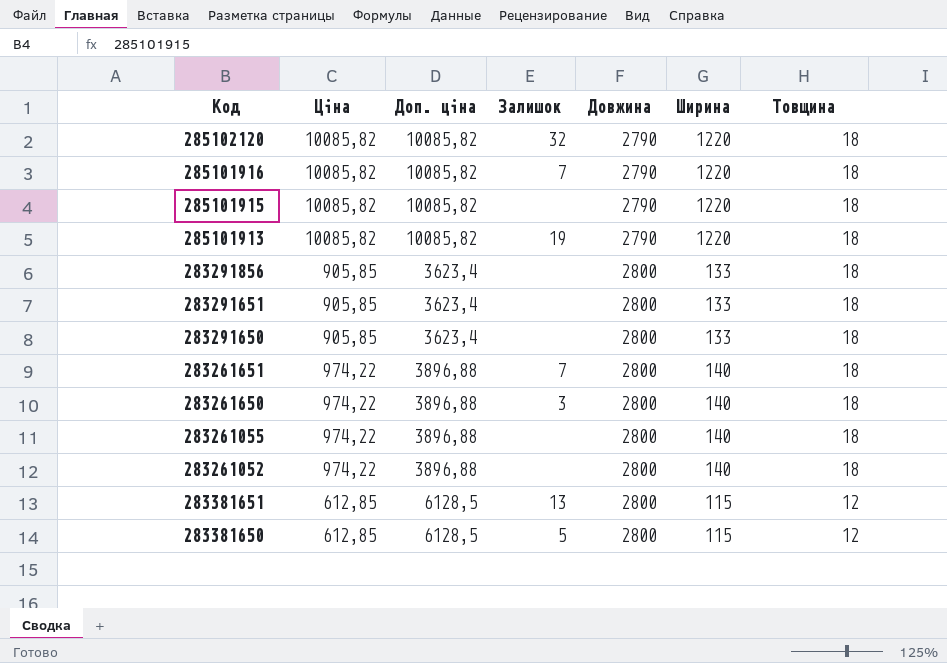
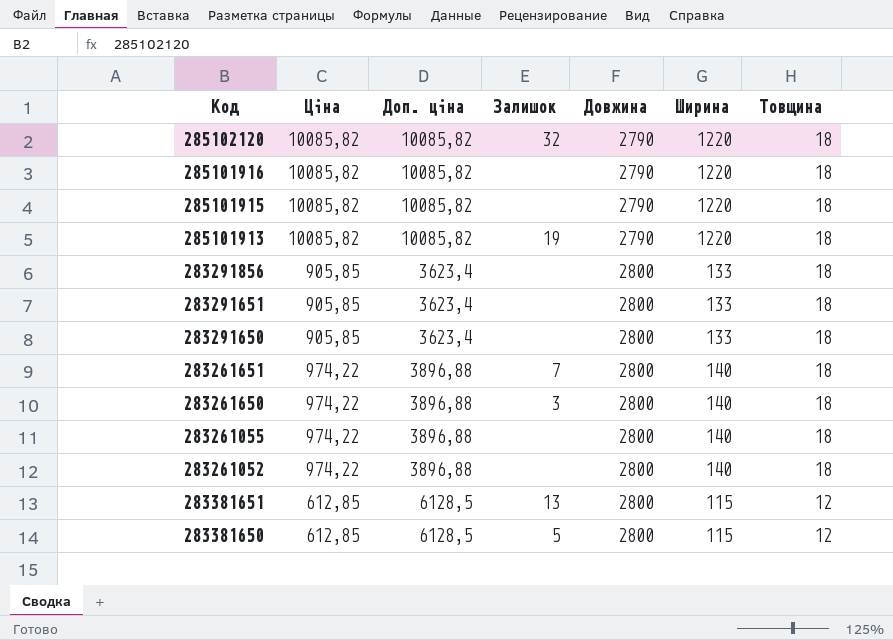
285101916 | Залишок: 7 -> none

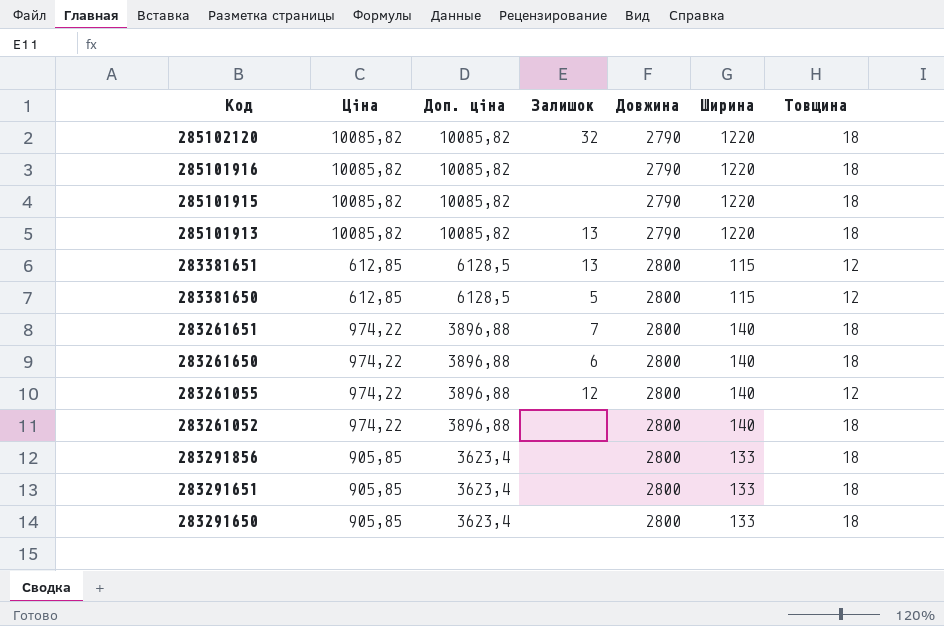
row order: Довжина ascending -> Доп. ціна descending
285101913 | Залишок: 19 -> 13
283261650 | Залишок: 3 -> 6
283261055 | Залишок: none -> 12
283261055 | Товщина: 18 -> 12

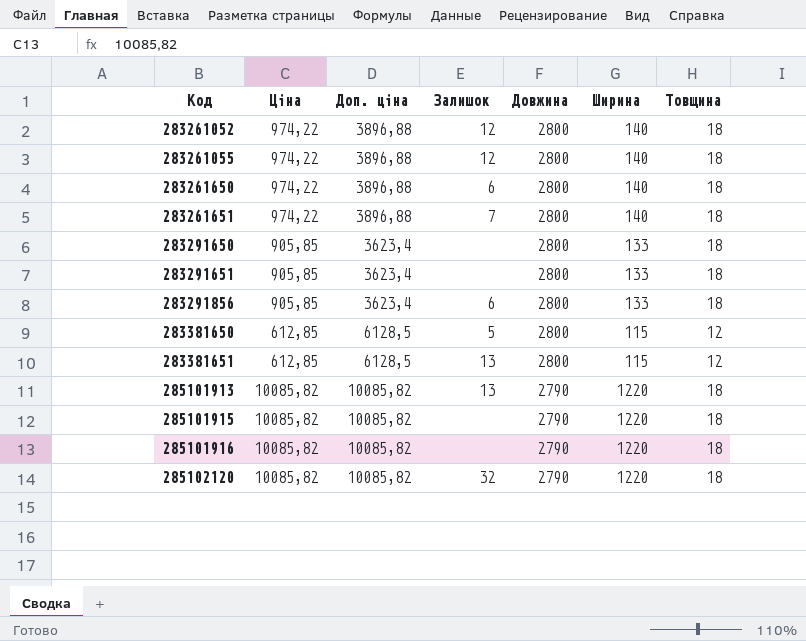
row order: Доп. ціна descending -> Код ascending
283261052 | Залишок: none -> 12
283261055 | Товщина: 12 -> 18
283291856 | Залишок: none -> 6

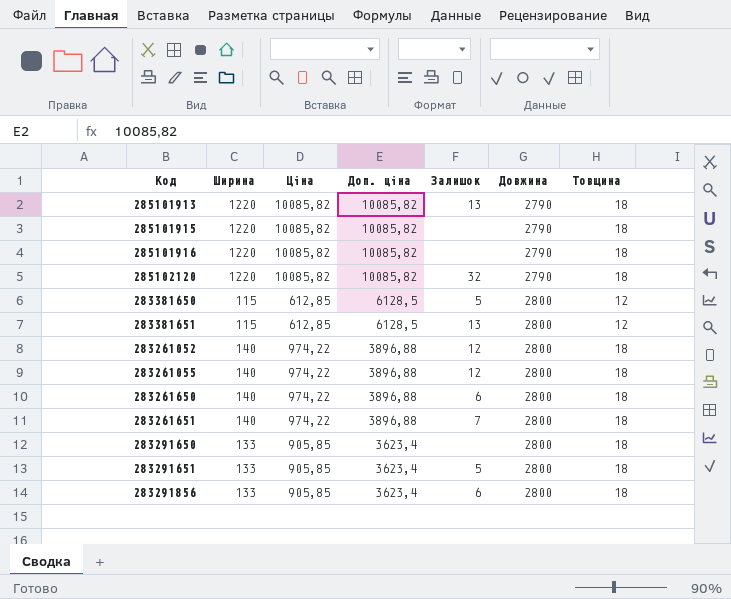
row order: Код ascending -> Доп. ціна descending
column Ширина | position: 6 -> 2
283291651 | Залишок: none -> 5

